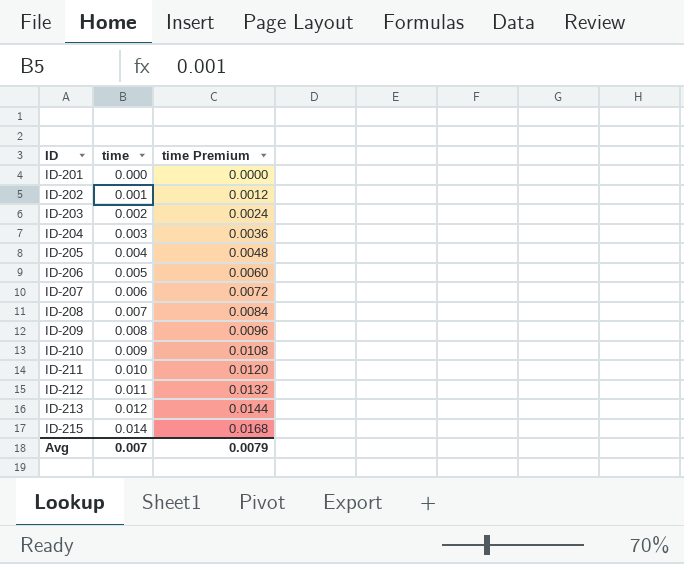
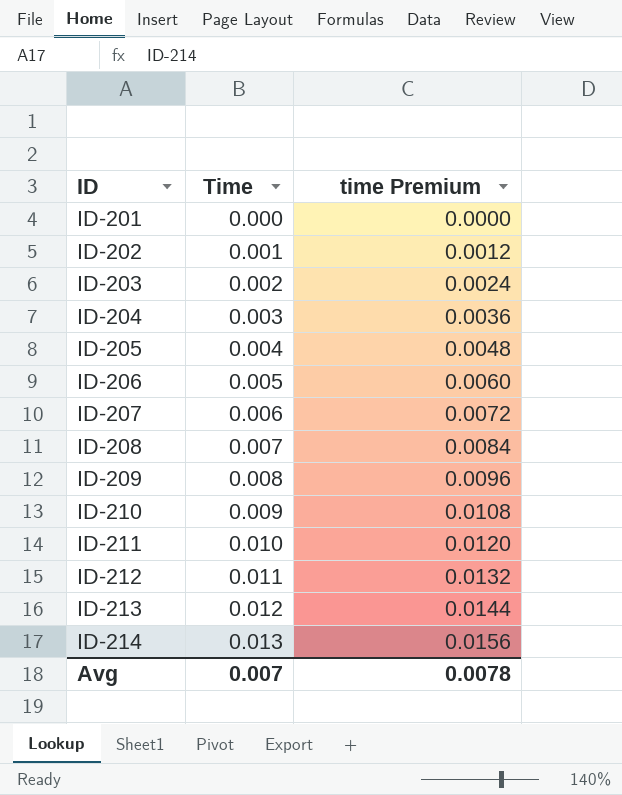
column name: time -> Time
row ID-215: 0.014 | 0.0168 -> none
row ID-214: none -> 0.013 | 0.0156
Avg | time Premium: 0.0079 -> 0.0078

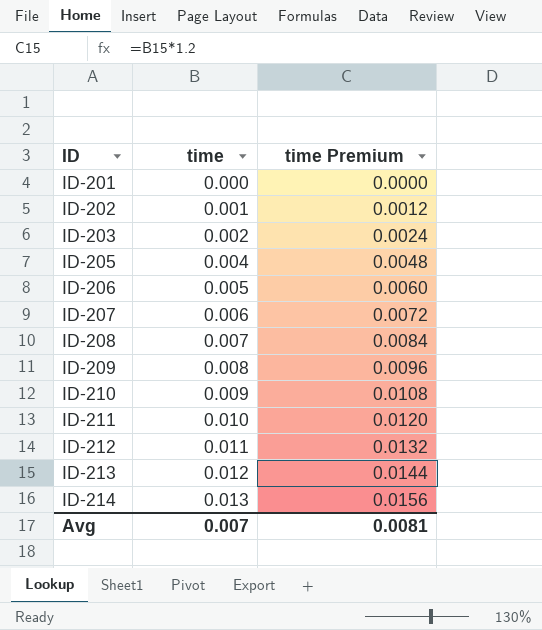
column name: Time -> time
row ID-204: 0.003 | 0.0036 -> none
Avg | time Premium: 0.0078 -> 0.0081

